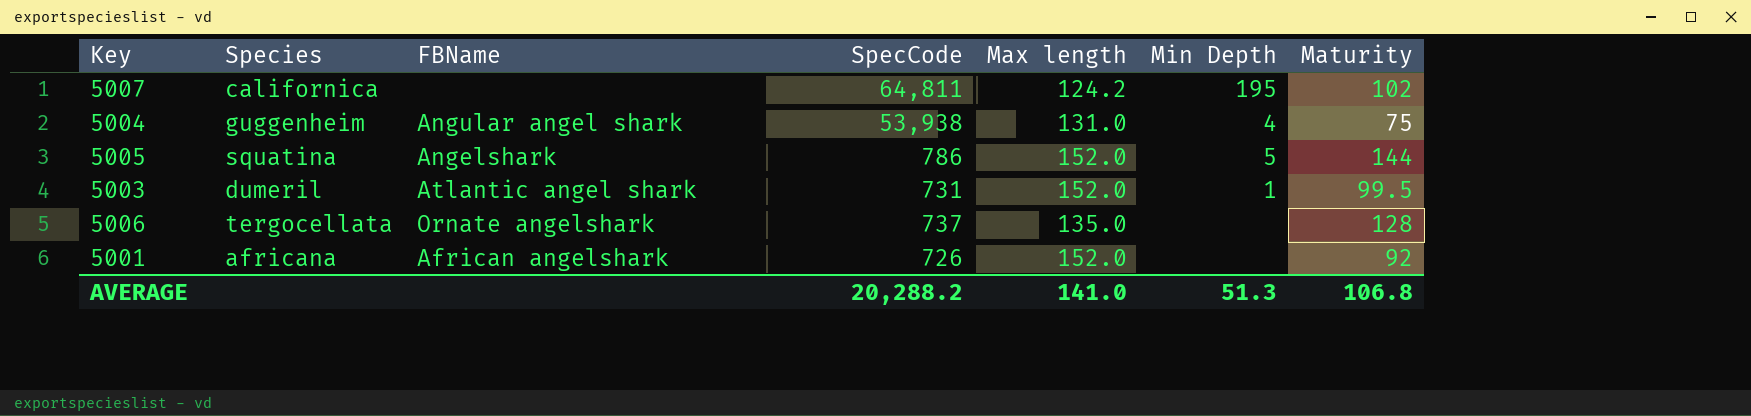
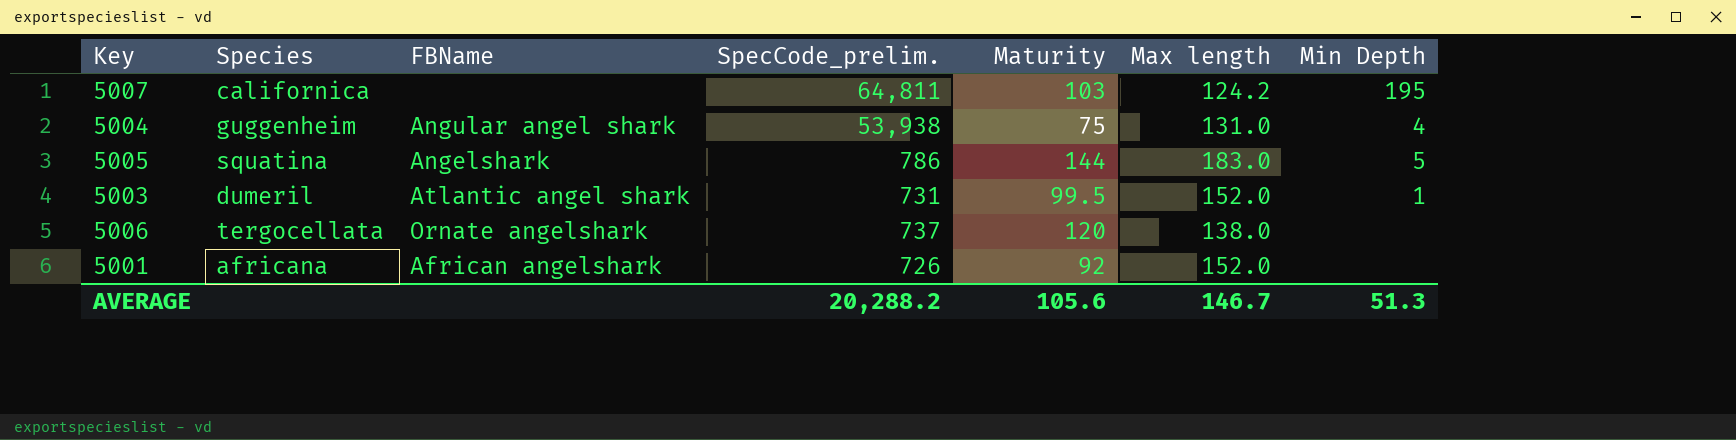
column name: SpecCode -> SpecCode_prelim.
column Maturity | position: 7 -> 5
5007 | Maturity: 102 -> 103
5005 | Max length: 152.0 -> 183.0
5006 | Maturity: 128 -> 120
5006 | Max length: 135.0 -> 138.0
AVERAGE | Maturity: 106.8 -> 105.6
AVERAGE | Max length: 141.0 -> 146.7

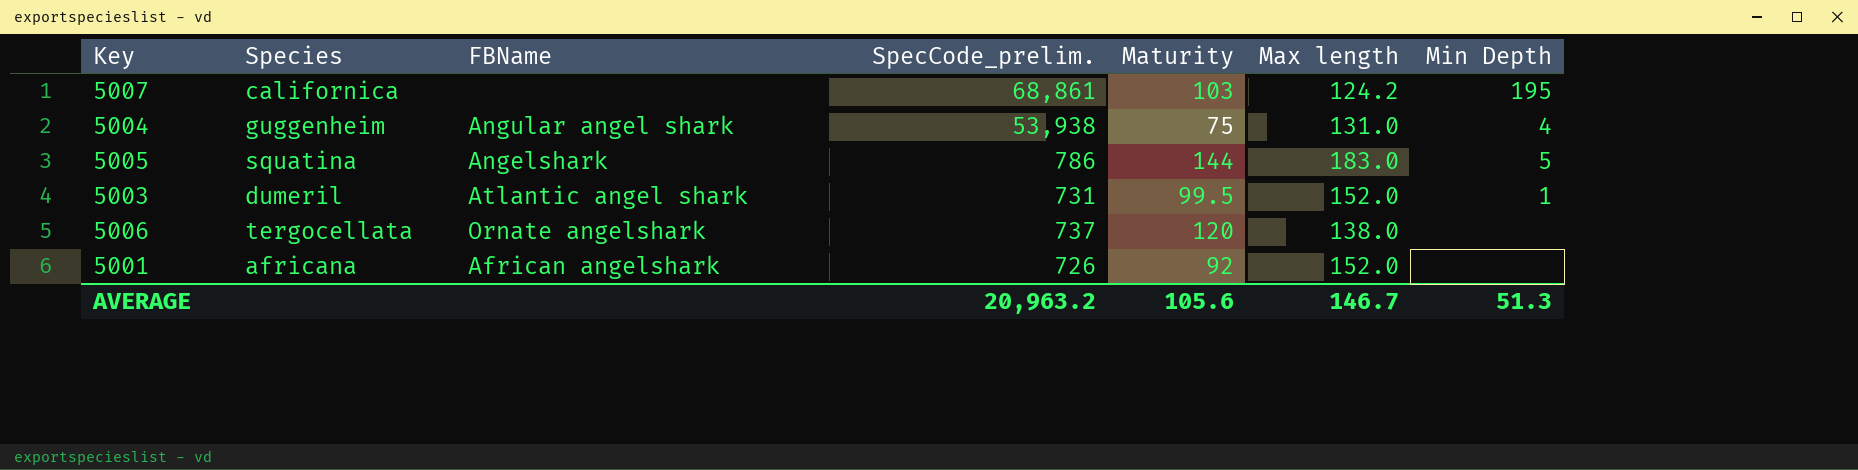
5007 | SpecCode_prelim.: 64,811 -> 68,861
AVERAGE | SpecCode_prelim.: 20,288.2 -> 20,963.2

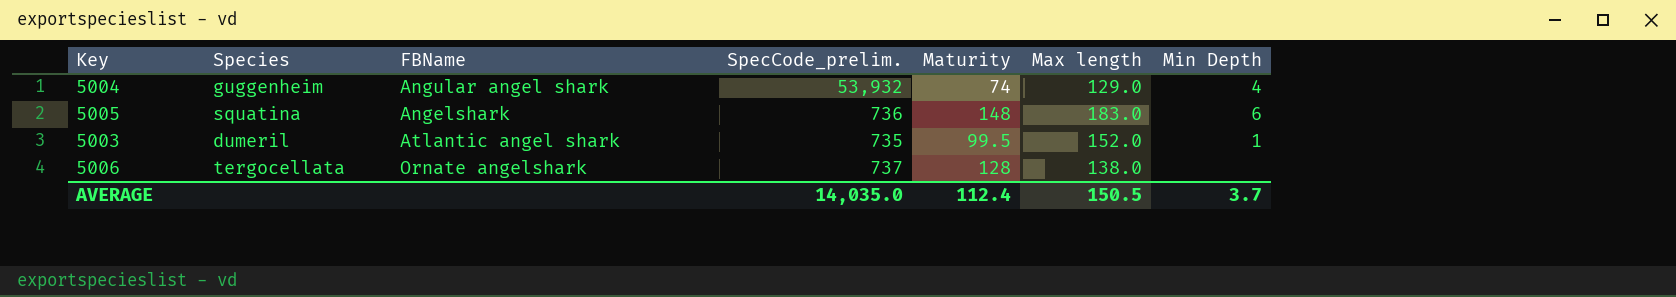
row 5007: californica | none | 68,861 | 103 | 124.2 | 195 -> none
row 5001: africana | African angelshark | 726 | 92 | 152.0 | none -> none
5004 | SpecCode_prelim.: 53,938 -> 53,932
5004 | Maturity: 75 -> 74
5004 | Max length: 131.0 -> 129.0
5005 | SpecCode_prelim.: 786 -> 736
5005 | Maturity: 144 -> 148
5005 | Min Depth: 5 -> 6
5003 | SpecCode_prelim.: 731 -> 735
5006 | Maturity: 120 -> 128
AVERAGE | SpecCode_prelim.: 20,963.2 -> 14,035.0
AVERAGE | Maturity: 105.6 -> 112.4
AVERAGE | Max length: 146.7 -> 150.5
AVERAGE | Min Depth: 51.3 -> 3.7

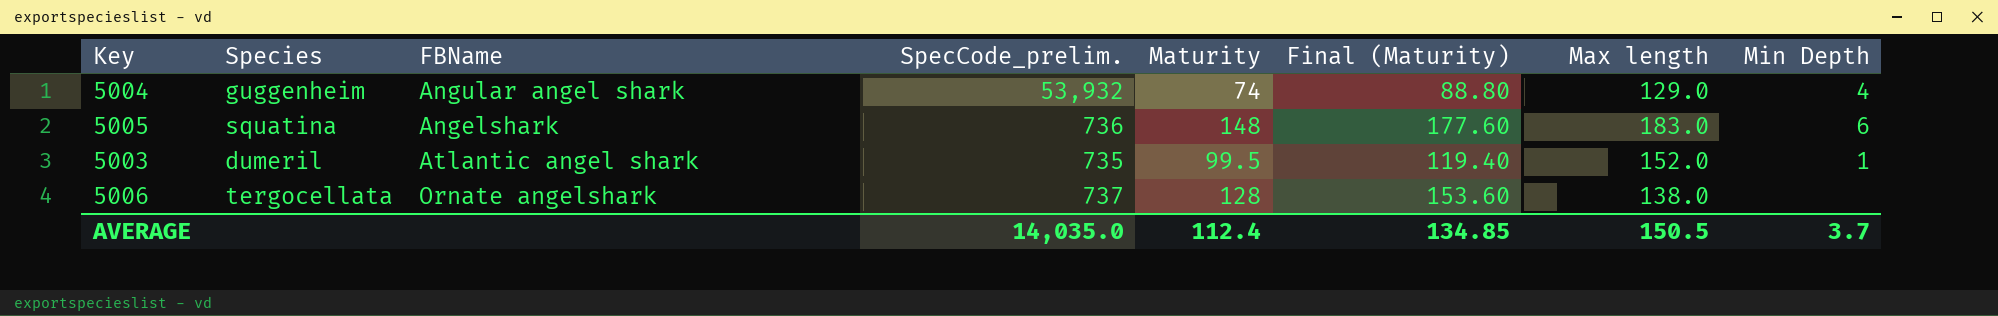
column Final (Maturity) | formula: none -> [Maturity] * 1.2

